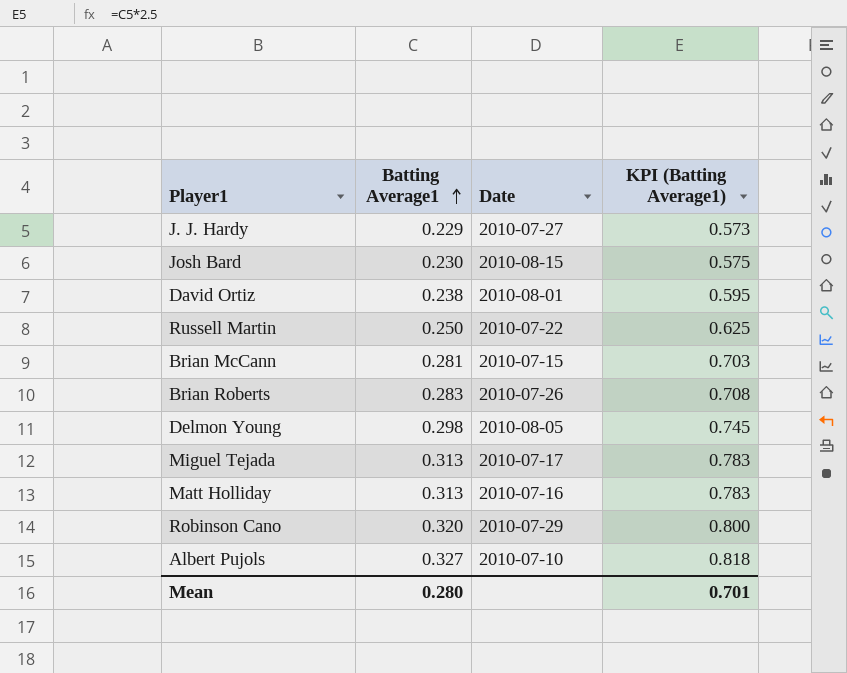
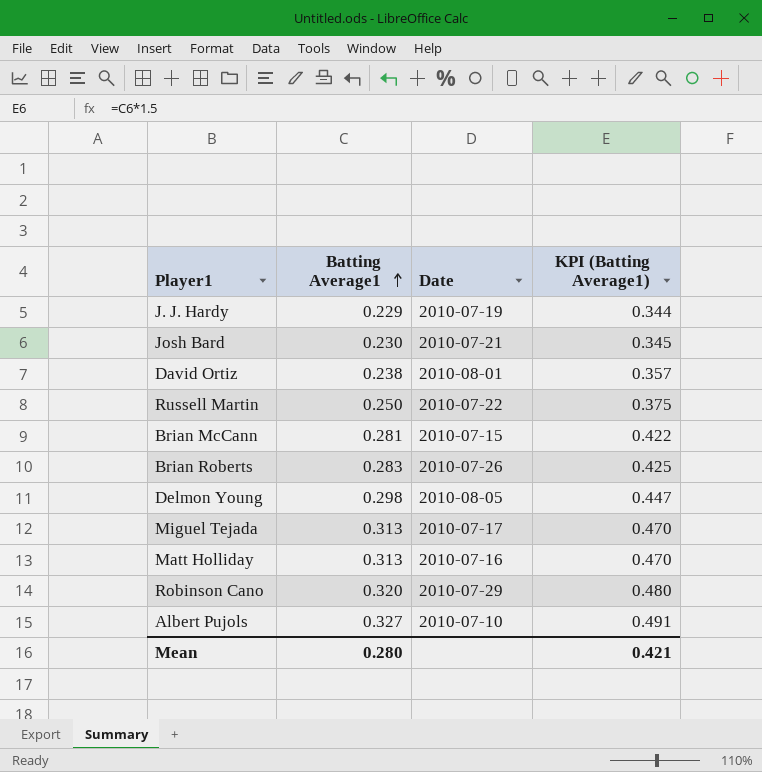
column KPI (Batting Average1) | formula: [Batting Average1] * 2.5 -> [Batting Average1] * 1.5
J. J. Hardy | Date: 2010-07-27 -> 2010-07-19
Josh Bard | Date: 2010-08-15 -> 2010-07-21
Mean | KPI (Batting Average1): 0.701 -> 0.421

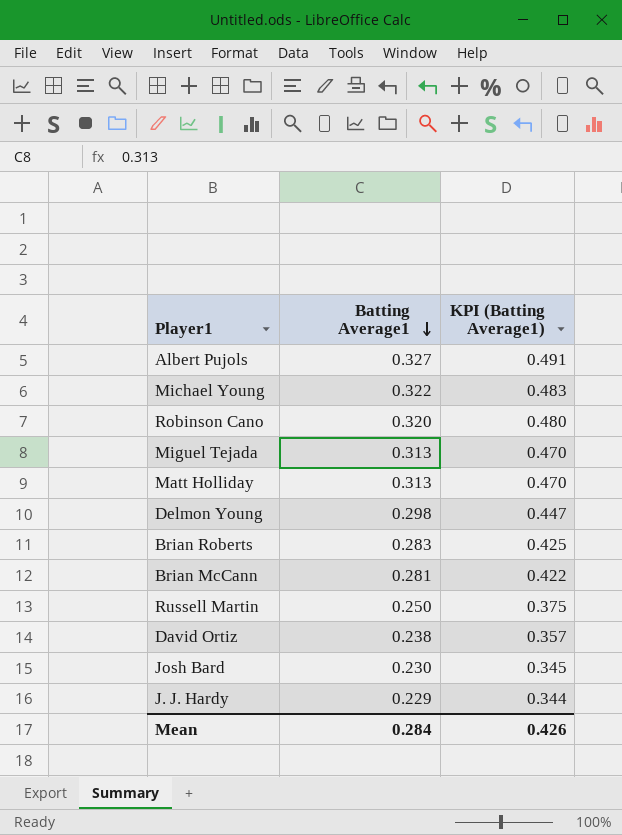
row order: Batting Average1 ascending -> Batting Average1 descending
column Date | position: 3 -> none
row Michael Young: none -> 0.322 | 0.483
Mean | Batting Average1: 0.280 -> 0.284
Mean | KPI (Batting Average1): 0.421 -> 0.426

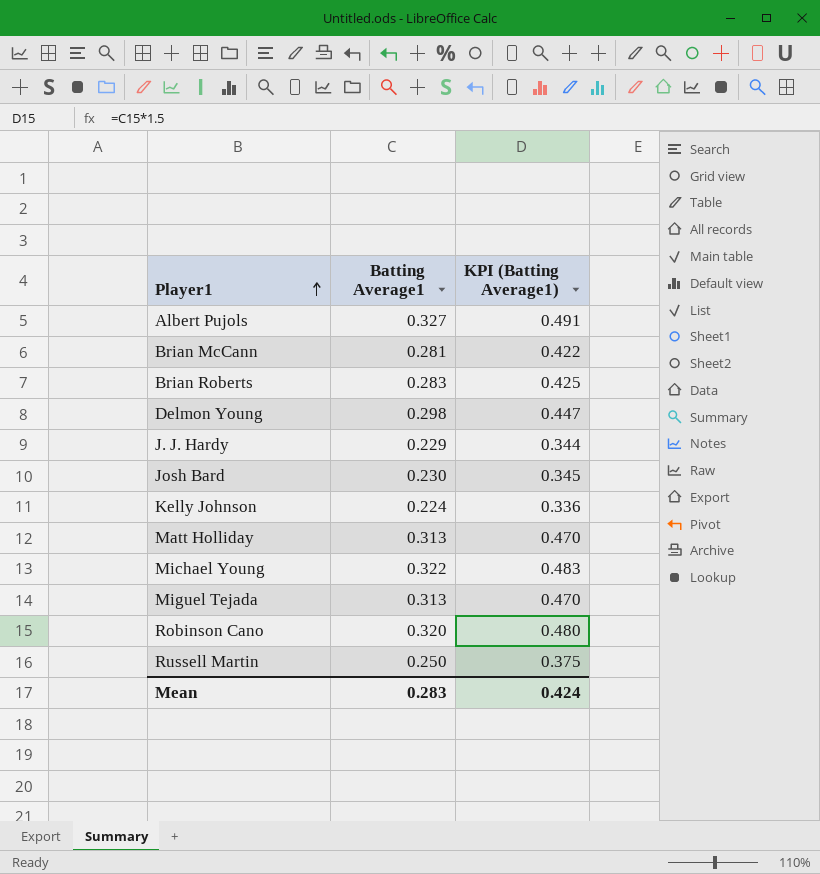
row order: Batting Average1 descending -> Player1 ascending
row David Ortiz: 0.238 | 0.357 -> none
row Kelly Johnson: none -> 0.224 | 0.336
Mean | Batting Average1: 0.284 -> 0.283
Mean | KPI (Batting Average1): 0.426 -> 0.424

